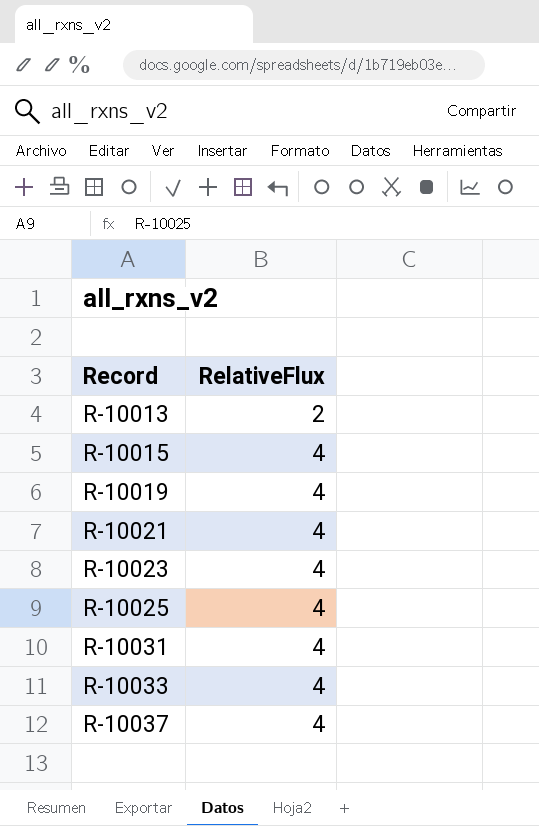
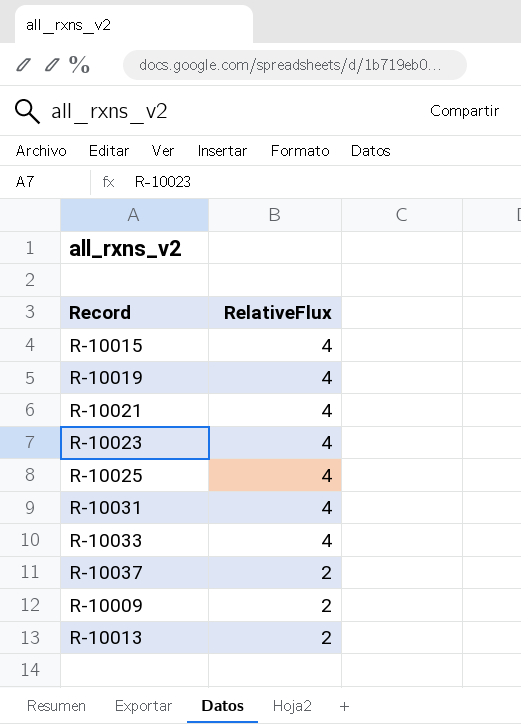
row order: Record ascending -> RelativeFlux descending
R-10037 | RelativeFlux: 4 -> 2
row R-10009: none -> 2

